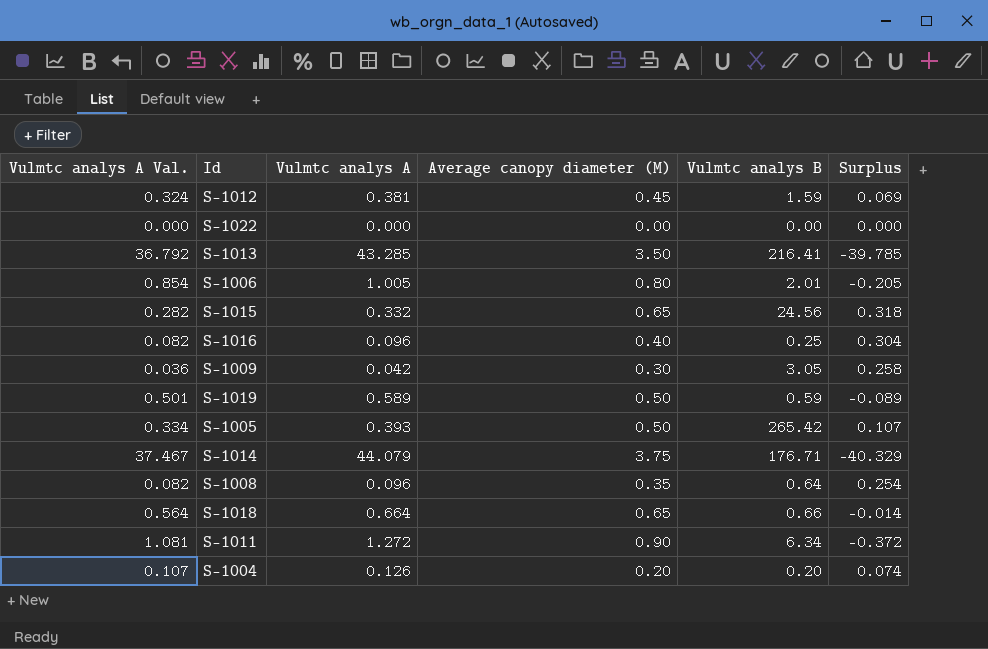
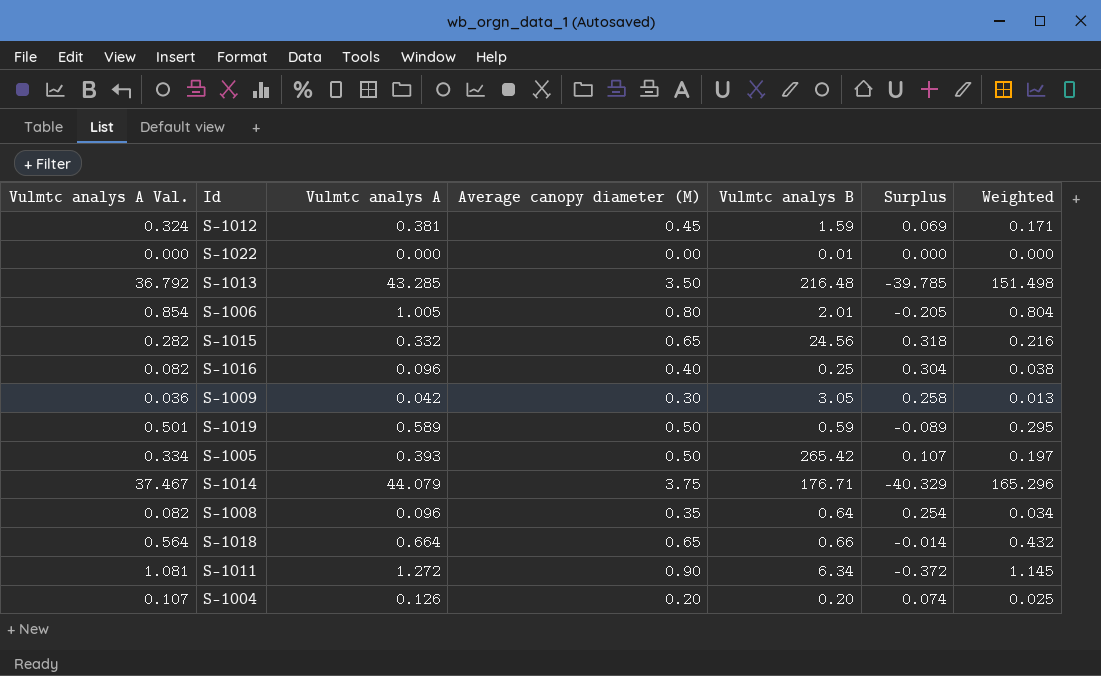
column Weighted | formula: none -> [Vulmtc analys A] * [Average canopy diameter (M)]
S-1022 | Vulmtc analys B: 0.00 -> 0.01
S-1013 | Vulmtc analys B: 216.41 -> 216.48

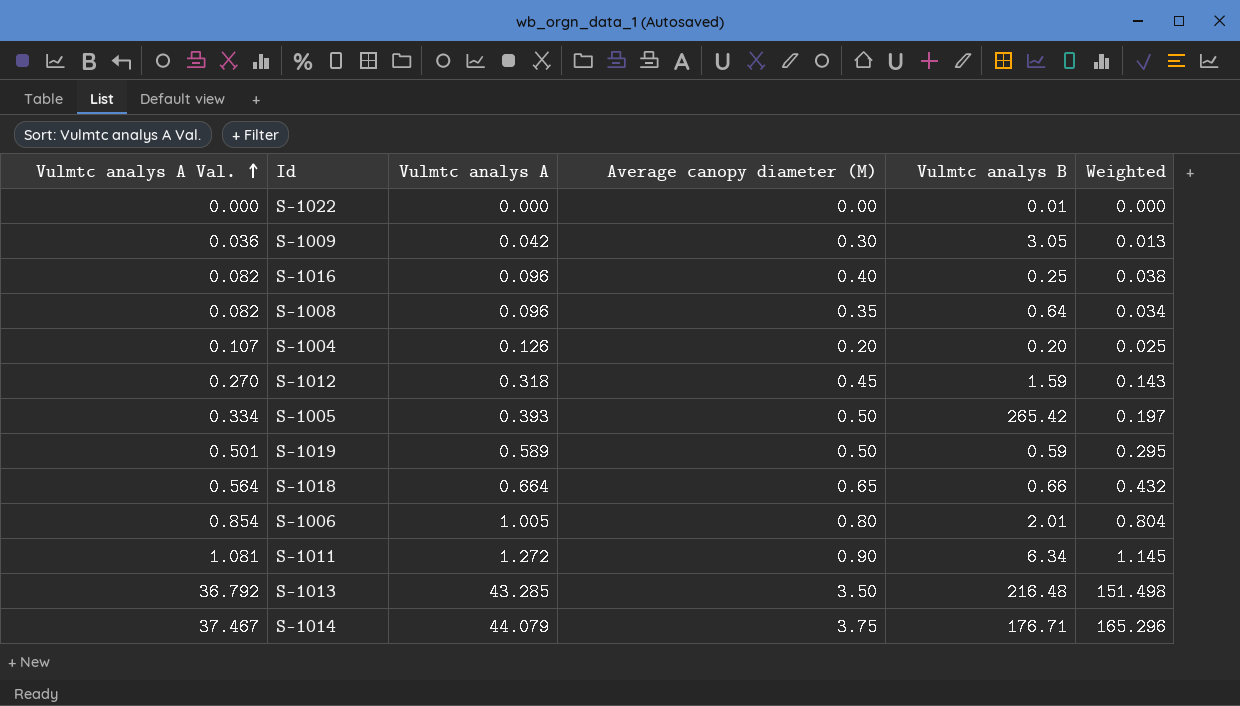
row order: none -> Vulmtc analys A Val. ascending
column Surplus | formula: [Average canopy diameter (M)] - [Vulmtc analys A] -> none
row S-1015: 0.282 | 0.332 | 0.65 | 24.56 | 0.318 | 0.216 -> none
S-1012 | Vulmtc analys A Val.: 0.324 -> 0.270
S-1012 | Vulmtc analys A: 0.381 -> 0.318
S-1012 | Weighted: 0.171 -> 0.143

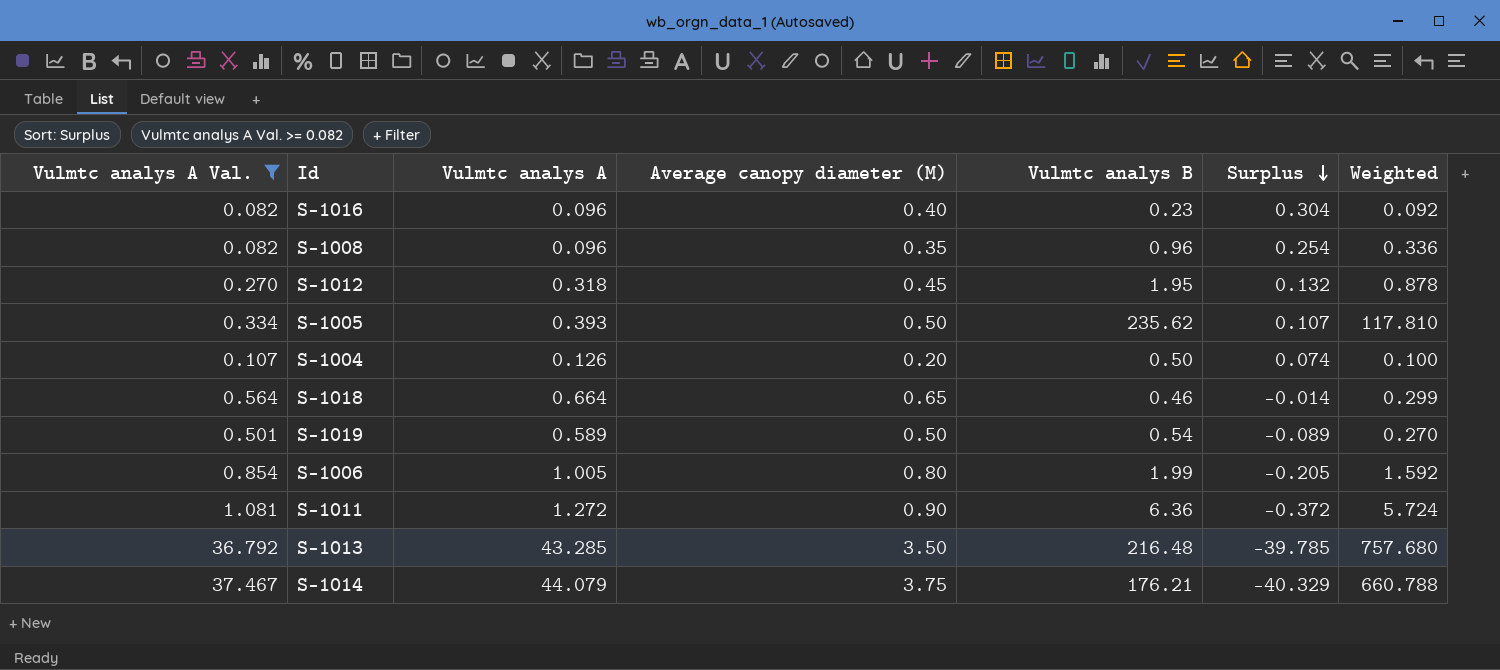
filter: none -> Vulmtc analys A Val. >= 0.082
row order: Vulmtc analys A Val. ascending -> Surplus descending
column Surplus | formula: none -> [Average canopy diameter (M)] - [Vulmtc analys A]
column Weighted | formula: [Vulmtc analys A] * [Average canopy diameter (M)] -> [Average canopy diameter (M)] * [Vulmtc analys B]
S-1016 | Vulmtc analys B: 0.25 -> 0.23
S-1008 | Vulmtc analys B: 0.64 -> 0.96
S-1012 | Vulmtc analys B: 1.59 -> 1.95
S-1005 | Vulmtc analys B: 265.42 -> 235.62
S-1004 | Vulmtc analys B: 0.20 -> 0.50
S-1018 | Vulmtc analys B: 0.66 -> 0.46
S-1019 | Vulmtc analys B: 0.59 -> 0.54
S-1006 | Vulmtc analys B: 2.01 -> 1.99
S-1011 | Vulmtc analys B: 6.34 -> 6.36
S-1014 | Vulmtc analys B: 176.71 -> 176.21

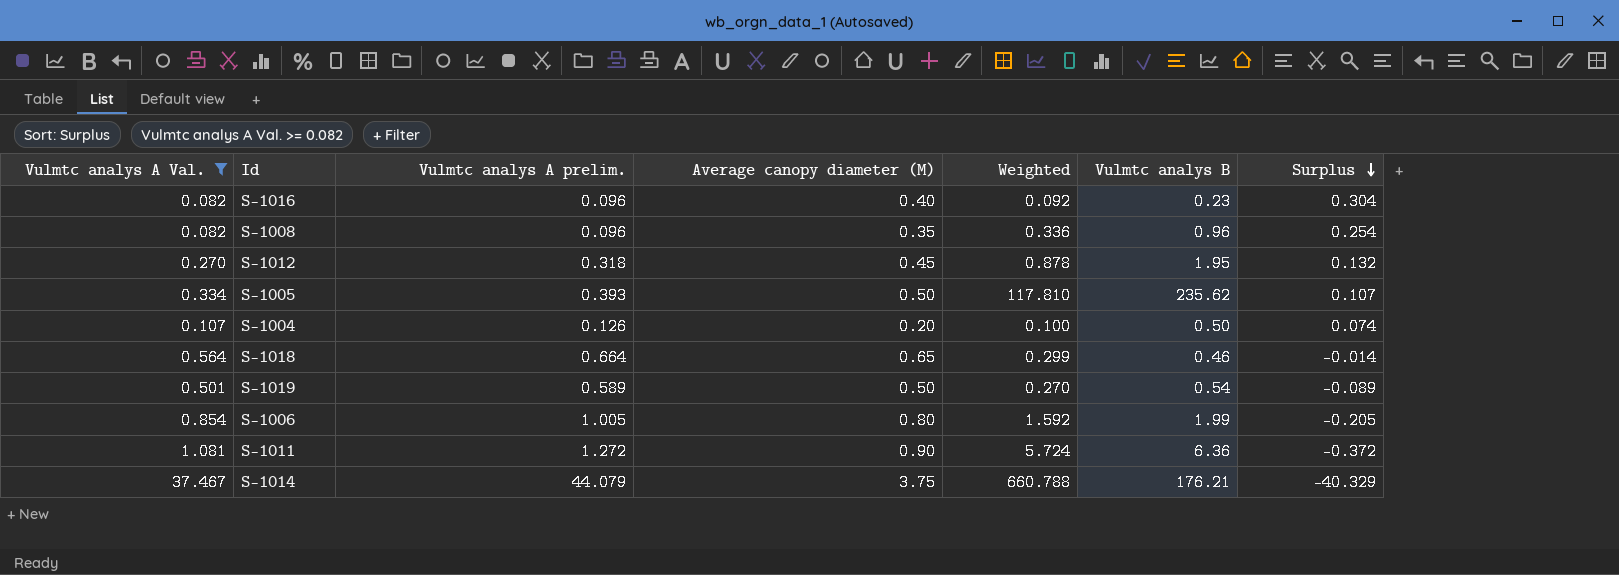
column name: Vulmtc analys A -> Vulmtc analys A prelim.
column Weighted | position: 7 -> 5
row S-1013: 36.792 | 43.285 | 3.50 | 216.48 | -39.785 | 757.680 -> none

